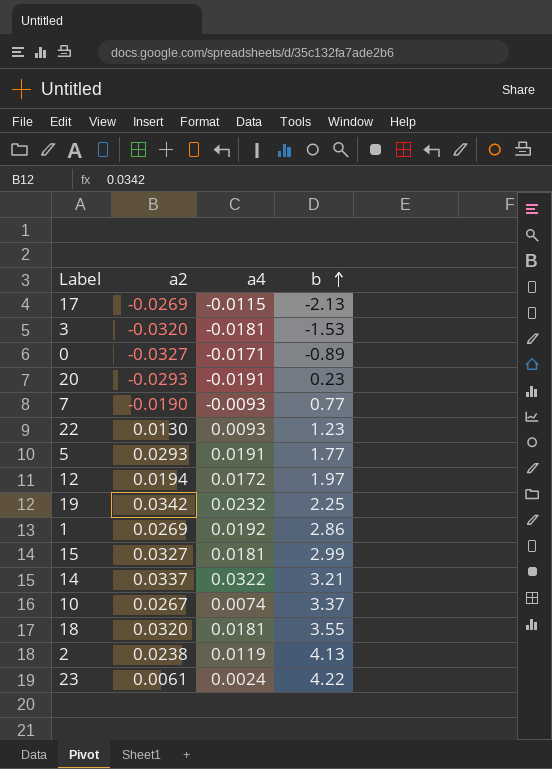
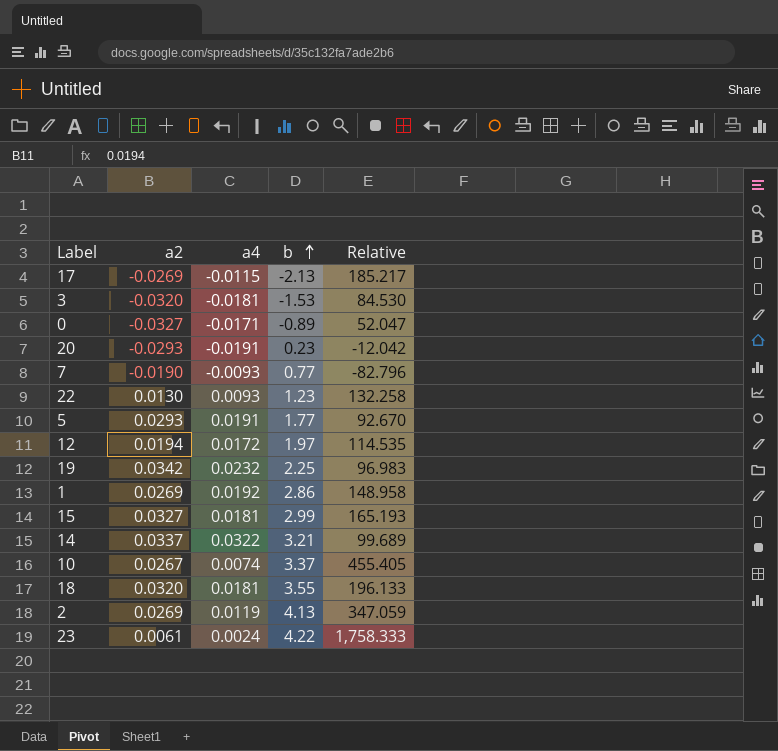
column Relative | formula: none -> [b] / [a4]
2 | a2: 0.0238 -> 0.0269

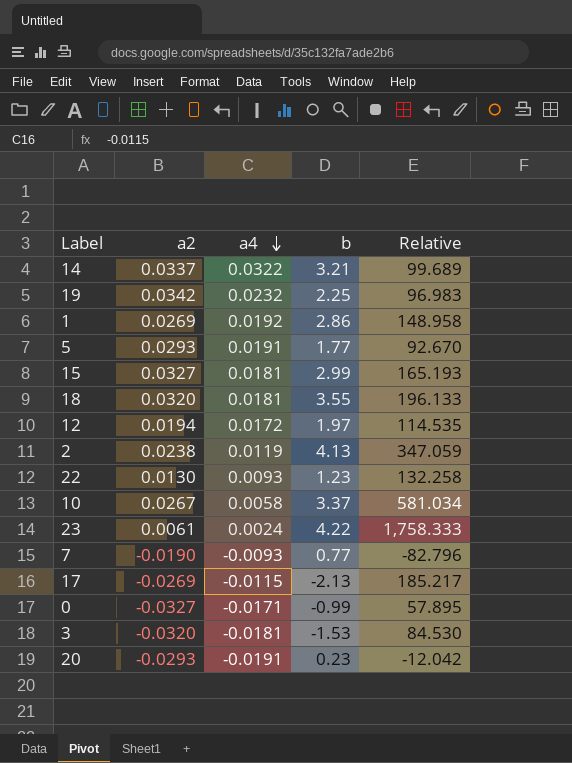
row order: b ascending -> a4 descending
2 | a2: 0.0269 -> 0.0238
10 | a4: 0.0074 -> 0.0058
10 | Relative: 455.405 -> 581.034
0 | b: -0.89 -> -0.99
0 | Relative: 52.047 -> 57.895

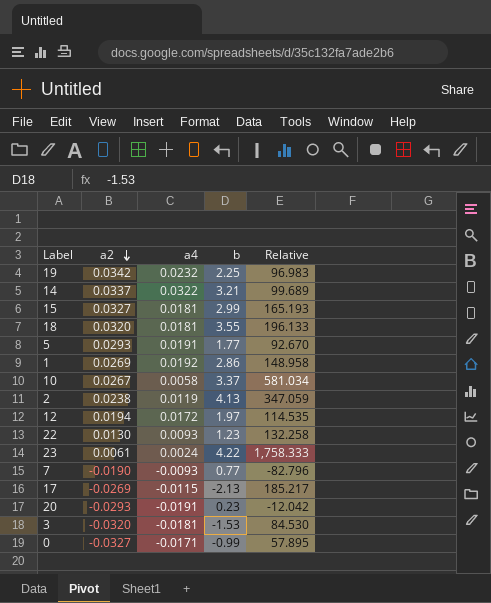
row order: a4 descending -> a2 descending

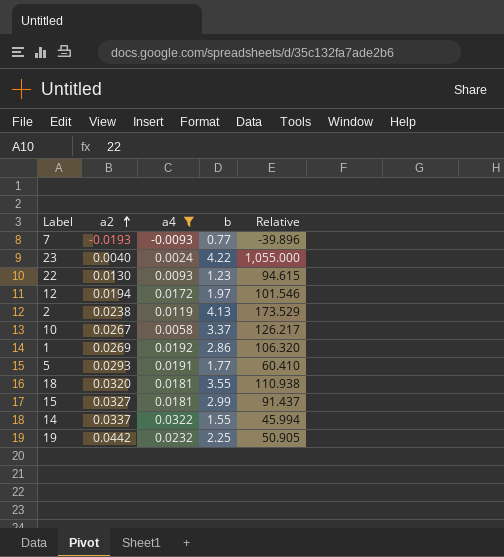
filter: none -> a4 >= -0.0093
row order: a2 descending -> a2 ascending
column Relative | formula: [b] / [a4] -> [b] / [a2]
7 | a2: -0.0190 -> -0.0193
23 | a2: 0.0061 -> 0.0040
14 | b: 3.21 -> 1.55
19 | a2: 0.0342 -> 0.0442

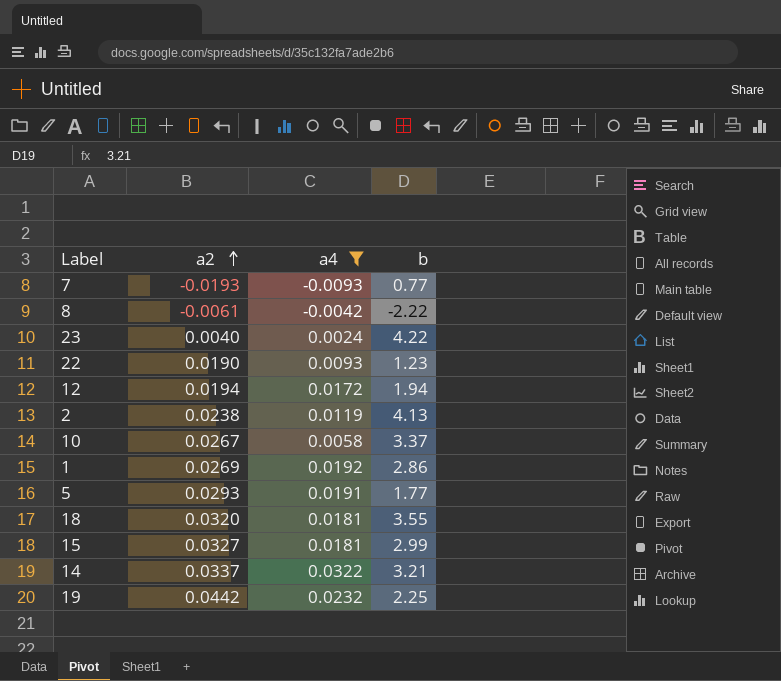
column Relative | formula: [b] / [a2] -> none
row 8: none -> -0.0061 | -0.0042 | -2.22
22 | a2: 0.0130 -> 0.0190
12 | b: 1.97 -> 1.94
14 | b: 1.55 -> 3.21

